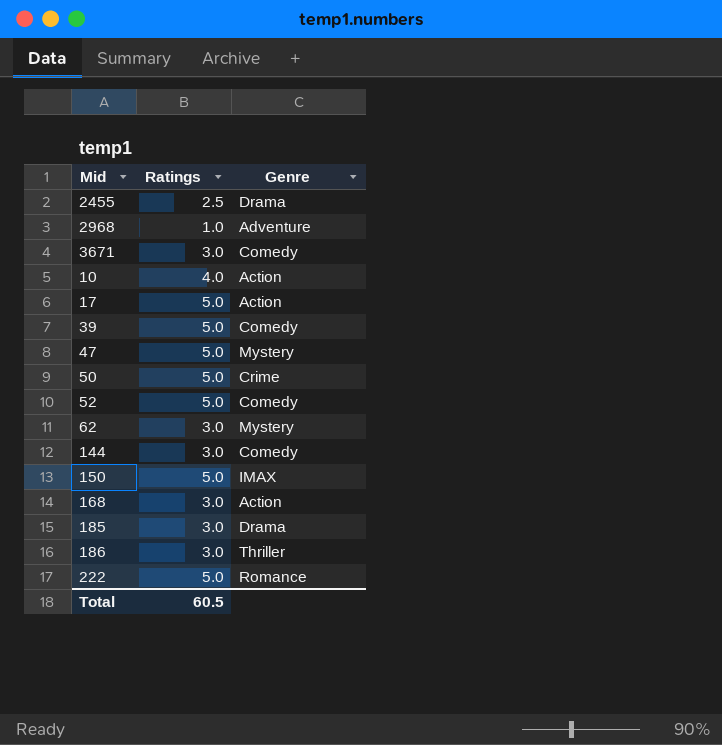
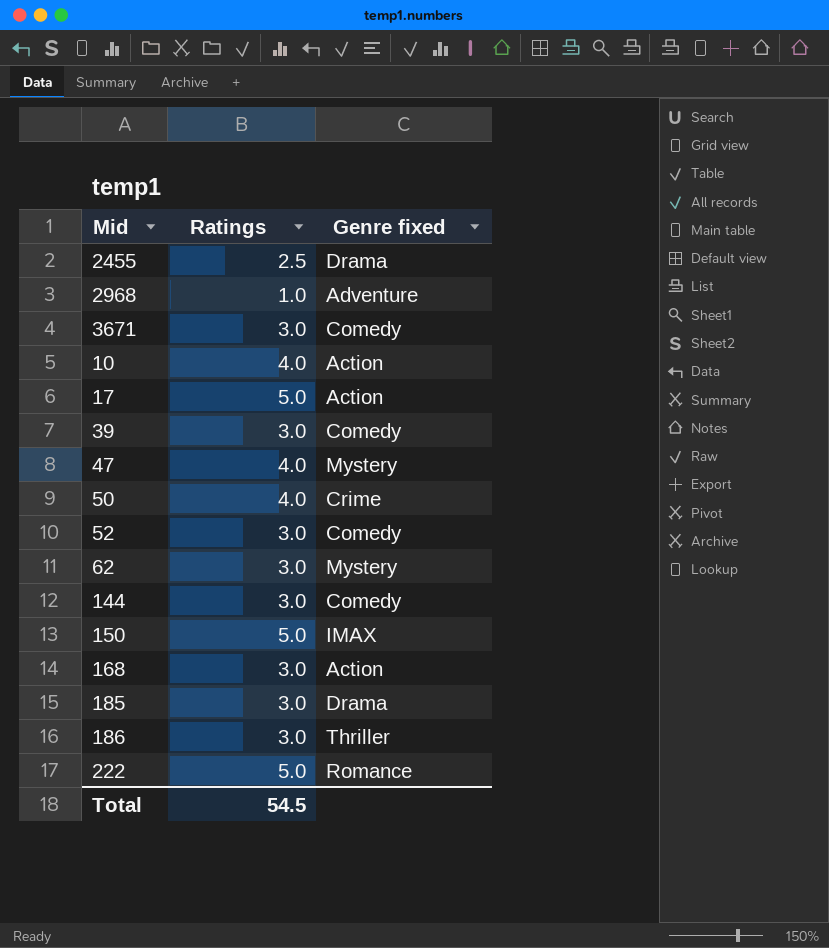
column name: Genre -> Genre fixed
39 | Ratings: 5.0 -> 3.0
47 | Ratings: 5.0 -> 4.0
50 | Ratings: 5.0 -> 4.0
52 | Ratings: 5.0 -> 3.0
Total | Ratings: 60.5 -> 54.5

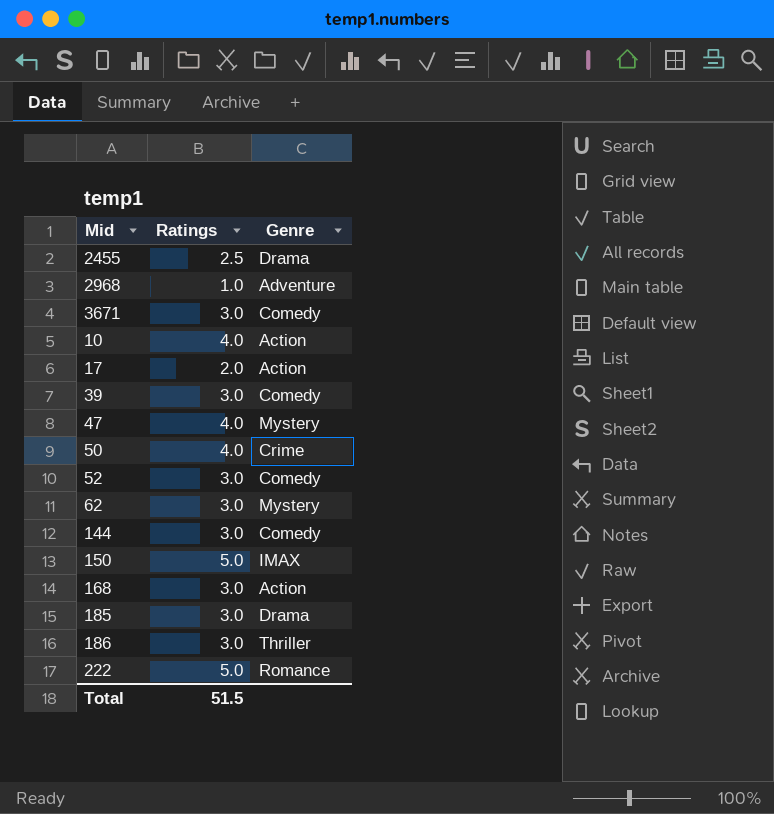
column name: Genre fixed -> Genre
17 | Ratings: 5.0 -> 2.0
Total | Ratings: 54.5 -> 51.5

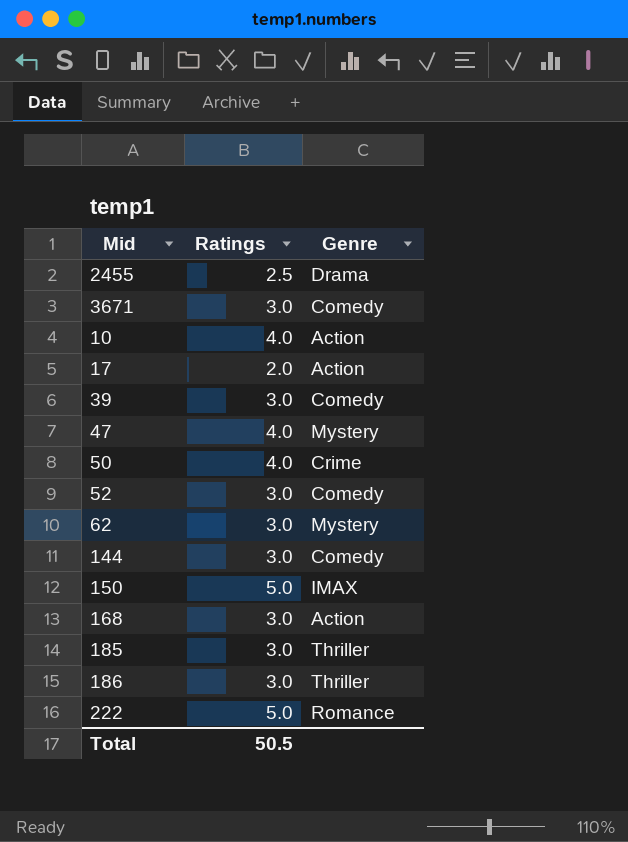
row 2968: 1.0 | Adventure -> none
185 | Genre: Drama -> Thriller
Total | Ratings: 51.5 -> 50.5

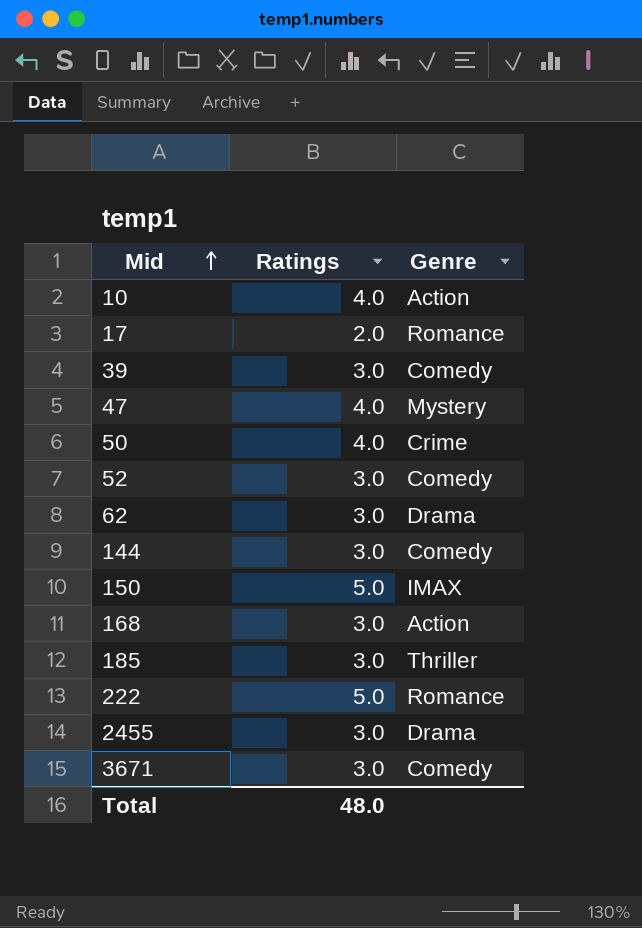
row order: none -> Mid ascending
row 186: 3.0 | Thriller -> none
17 | Genre: Action -> Romance
62 | Genre: Mystery -> Drama
2455 | Ratings: 2.5 -> 3.0
Total | Ratings: 50.5 -> 48.0

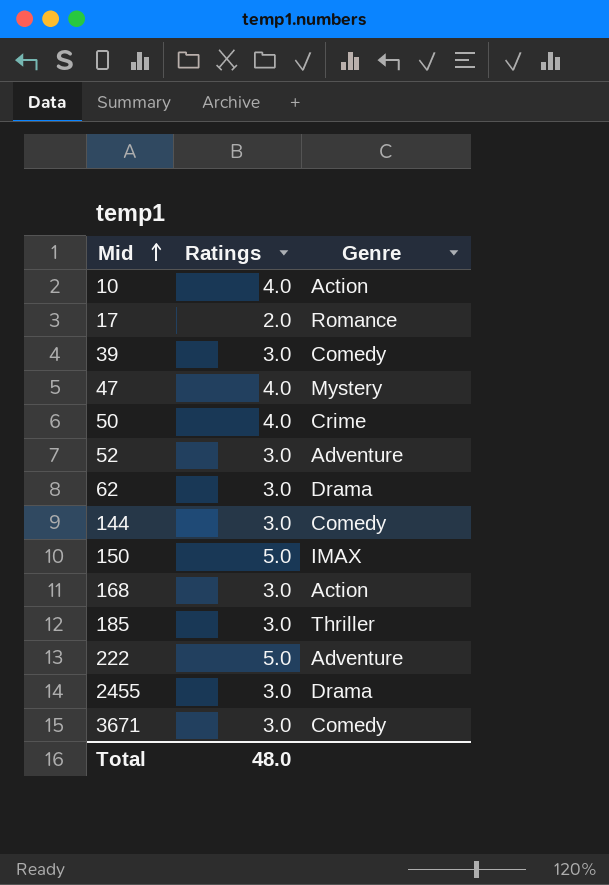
52 | Genre: Comedy -> Adventure
222 | Genre: Romance -> Adventure

